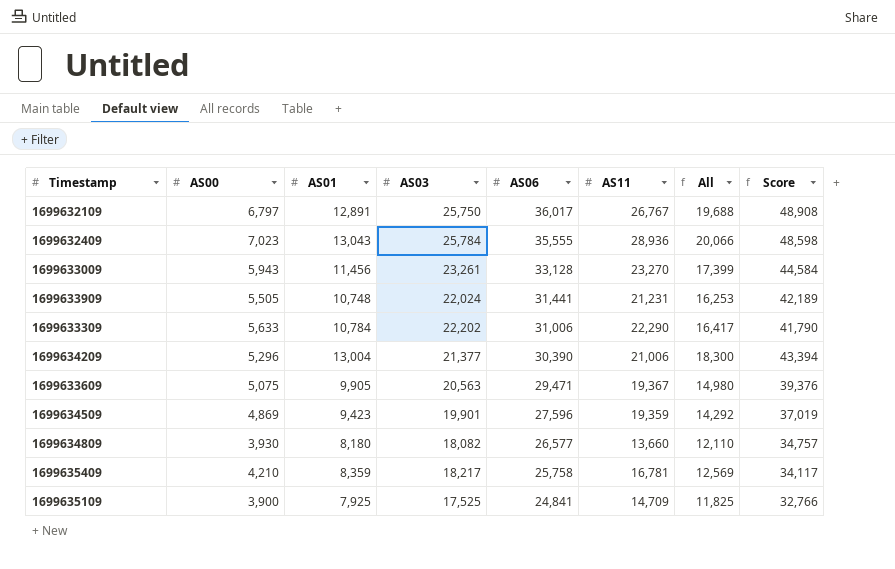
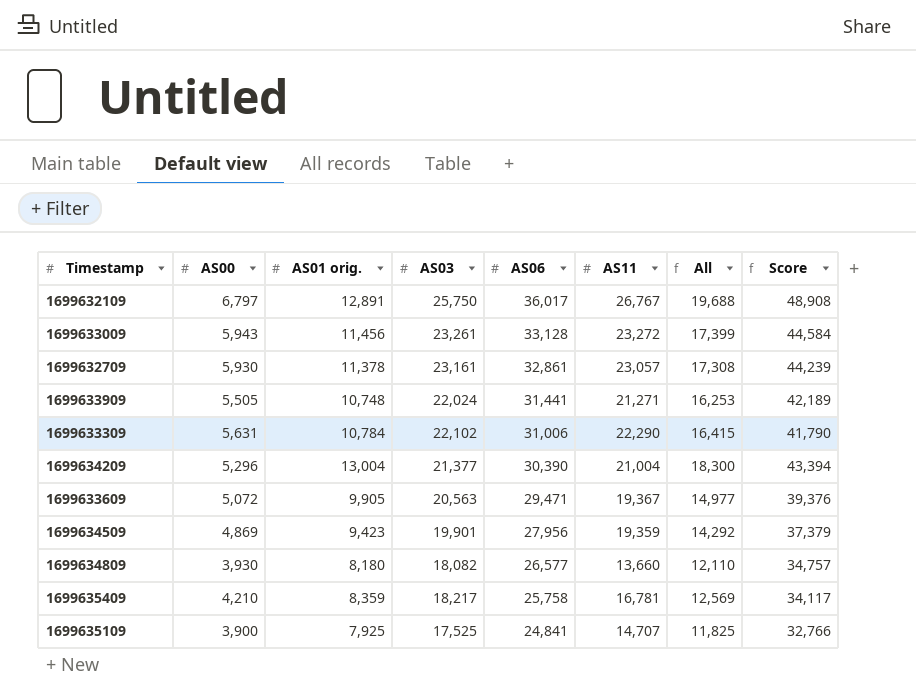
column name: AS01 -> AS01 orig.
row 1699632409: 7,023 | 13,043 | 25,784 | 35,555 | 28,936 | 20,066 | 48,598 -> none
1699633009 | AS11: 23,270 -> 23,272
row 1699632709: none -> 5,930 | 11,378 | 23,161 | 32,861 | 23,057 | 17,308 | 44,239
1699633909 | AS11: 21,231 -> 21,271
1699633309 | AS00: 5,633 -> 5,631
1699633309 | AS03: 22,202 -> 22,102
1699633309 | All: 16,417 -> 16,415
1699634209 | AS11: 21,006 -> 21,004
1699633609 | AS00: 5,075 -> 5,072
1699633609 | All: 14,980 -> 14,977
1699634509 | AS06: 27,596 -> 27,956
1699634509 | Score: 37,019 -> 37,379
1699635109 | AS11: 14,709 -> 14,707

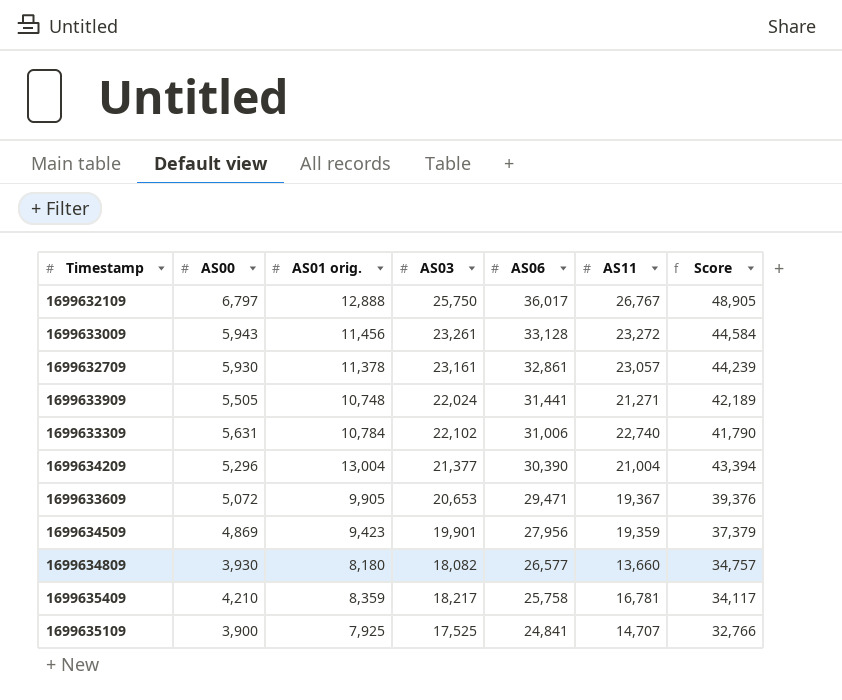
column All | formula: [AS00] + [AS01 orig.] -> none
1699632109 | AS01 orig.: 12,891 -> 12,888
1699632109 | Score: 48,908 -> 48,905
1699633309 | AS11: 22,290 -> 22,740
1699633609 | AS03: 20,563 -> 20,653

